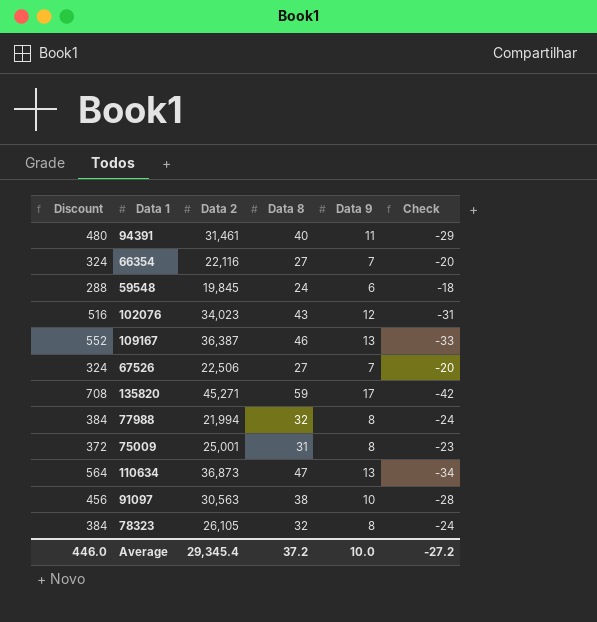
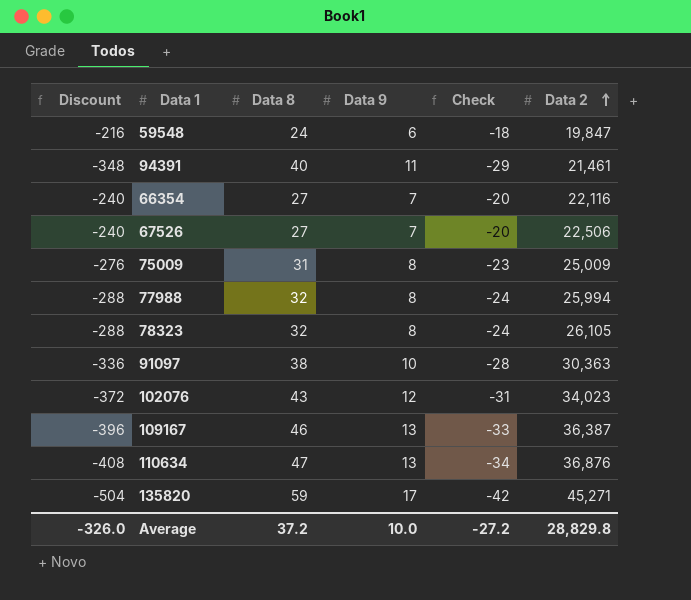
row order: none -> Data 2 ascending
column Discount | formula: [Data 8] * 12 -> [Check] * 12
column Data 2 | position: 3 -> 6
59548 | Data 2: 19,845 -> 19,847
94391 | Data 2: 31,461 -> 21,461
75009 | Data 2: 25,001 -> 25,009
77988 | Data 2: 21,994 -> 25,994
91097 | Data 2: 30,563 -> 30,363
110634 | Data 2: 36,873 -> 36,876
Average | Discount: 446.0 -> -326.0
Average | Data 2: 29,345.4 -> 28,829.8

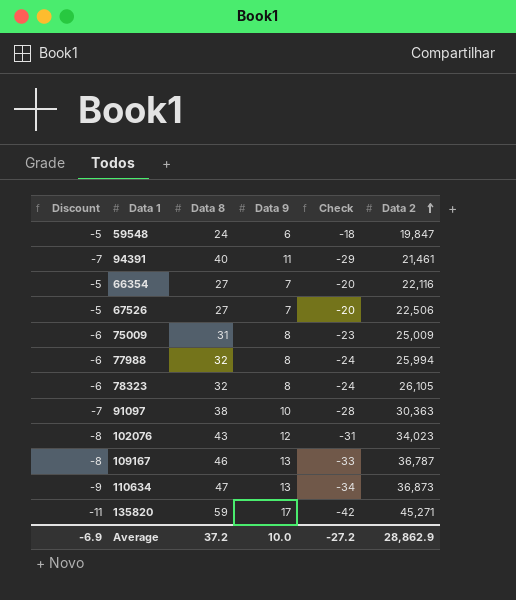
column Discount | formula: [Check] * 12 -> [Check] * 0.25
109167 | Data 2: 36,387 -> 36,787
110634 | Data 2: 36,876 -> 36,873
Average | Discount: -326.0 -> -6.9
Average | Data 2: 28,829.8 -> 28,862.9

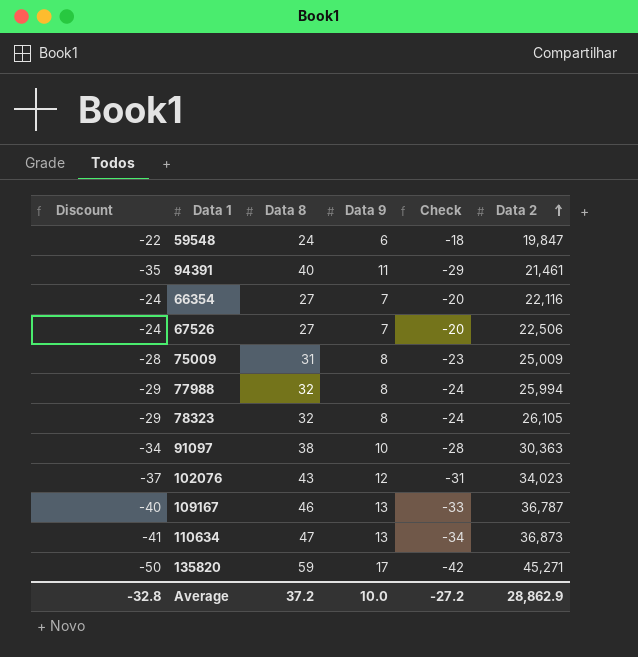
column Discount | formula: [Check] * 0.25 -> [Check] * 1.2
Average | Discount: -6.9 -> -32.8

